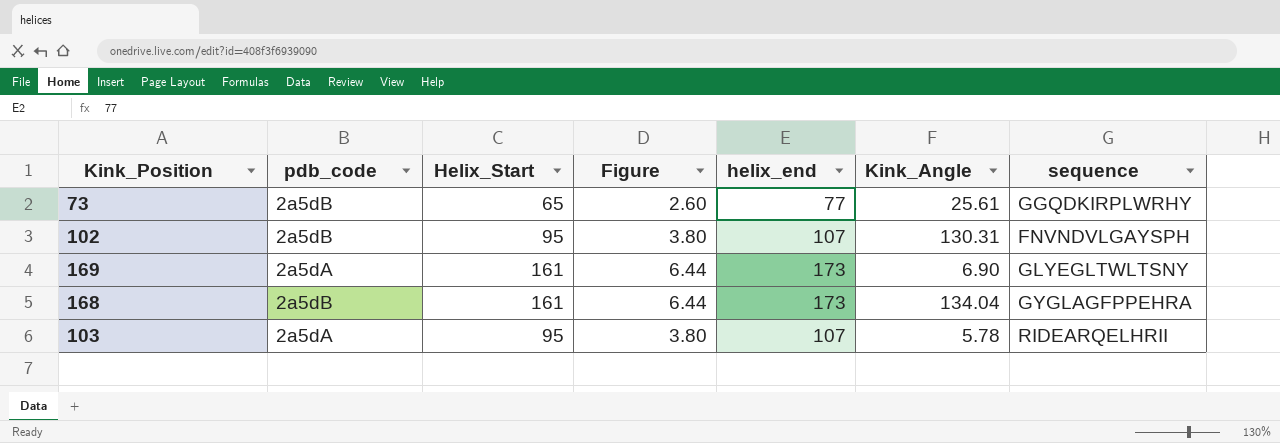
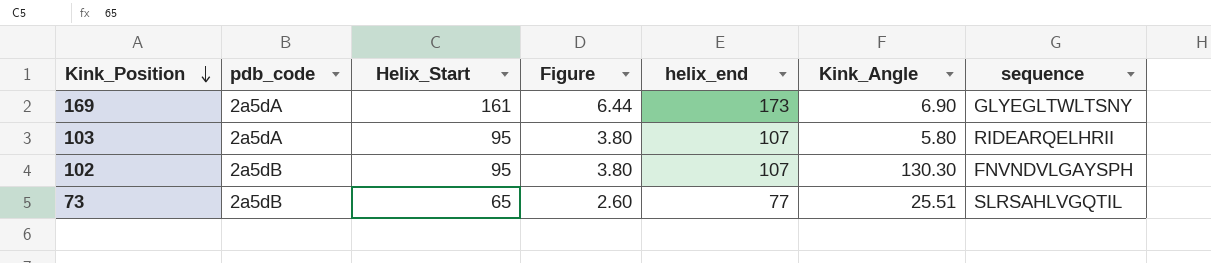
row order: none -> Kink_Position descending
row 168: 2a5dB | 161 | 6.44 | 173 | 134.04 | GYGLAGFPPEHRA -> none
103 | Kink_Angle: 5.78 -> 5.80
102 | Kink_Angle: 130.31 -> 130.30
73 | Kink_Angle: 25.61 -> 25.51
73 | sequence: GGQDKIRPLWRHY -> SLRSAHLVGQTIL

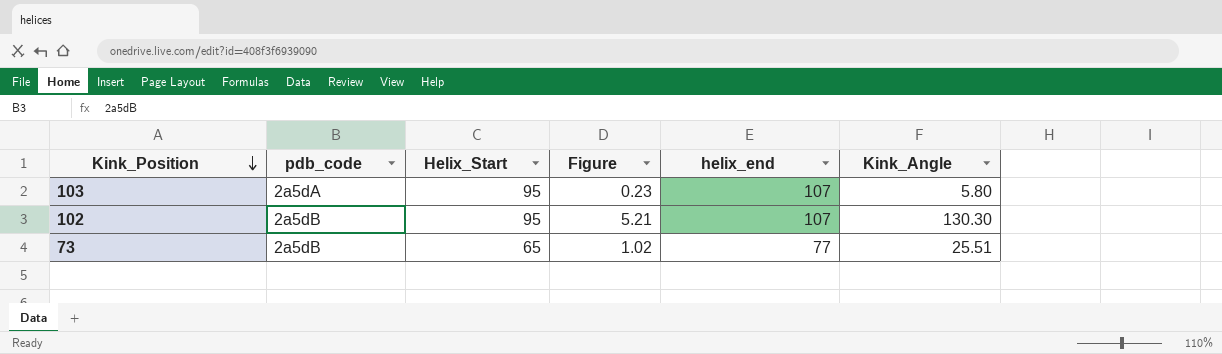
column sequence | position: 7 -> none
column Figure | formula: [Helix_Start] * 0.04 -> [Kink_Angle] * 0.04
row 169: 2a5dA | 161 | 6.44 | 173 | 6.90 | GLYEGLTWLTSNY -> none

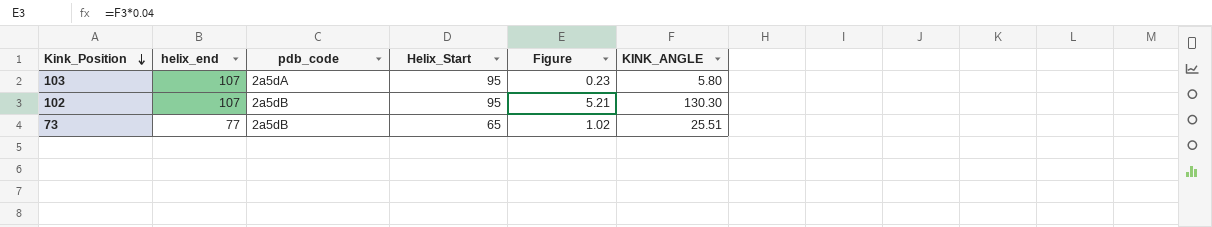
column helix_end | position: 5 -> 2
column name: Kink_Angle -> KINK_ANGLE

